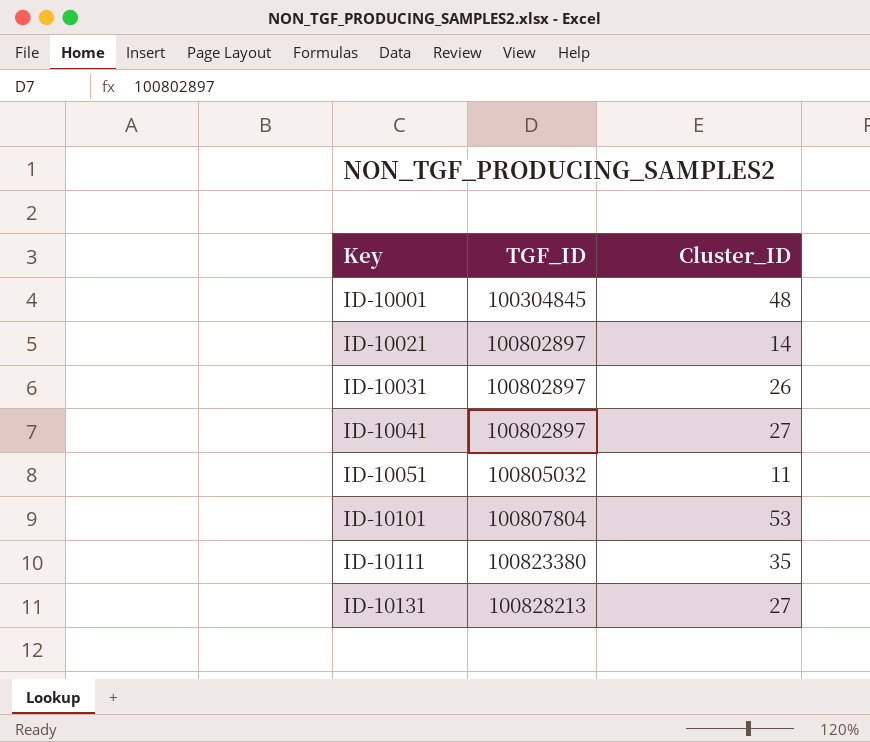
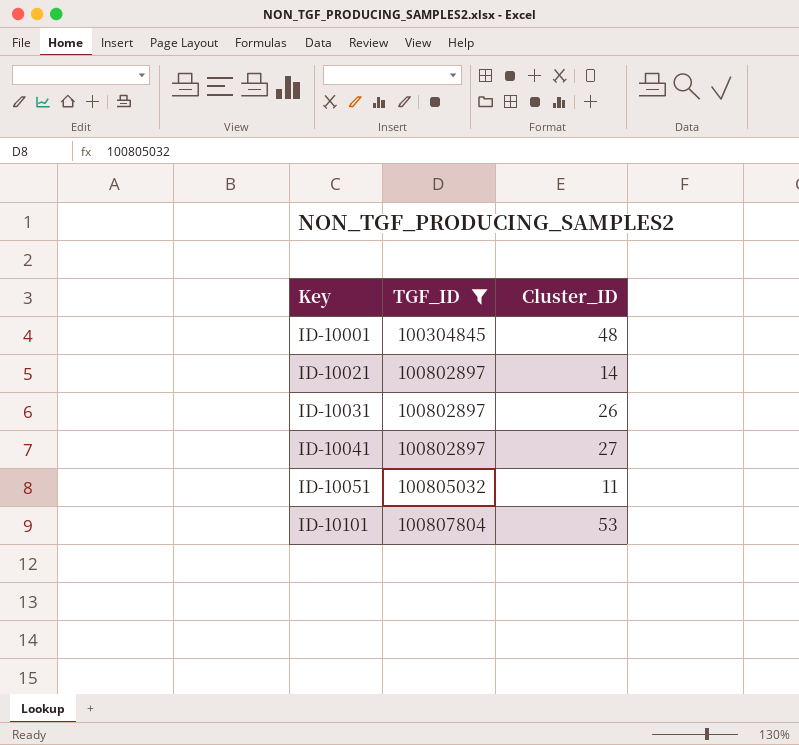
filter: none -> TGF_ID <= 100807804

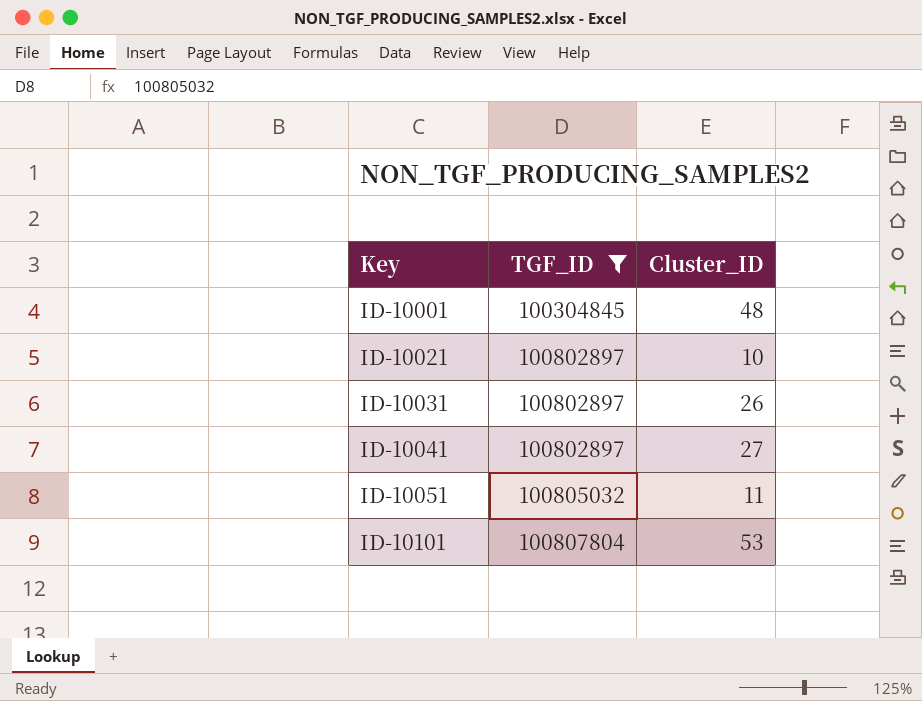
ID-10021 | Cluster_ID: 14 -> 10

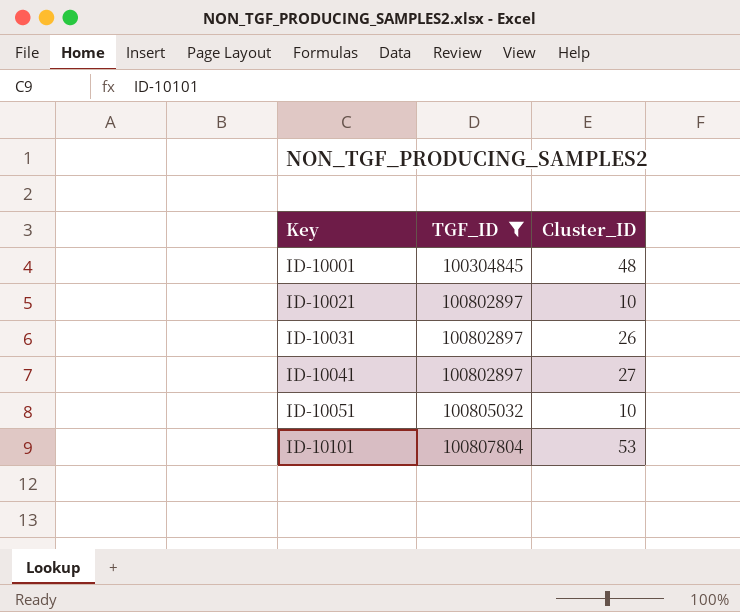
ID-10051 | Cluster_ID: 11 -> 10

